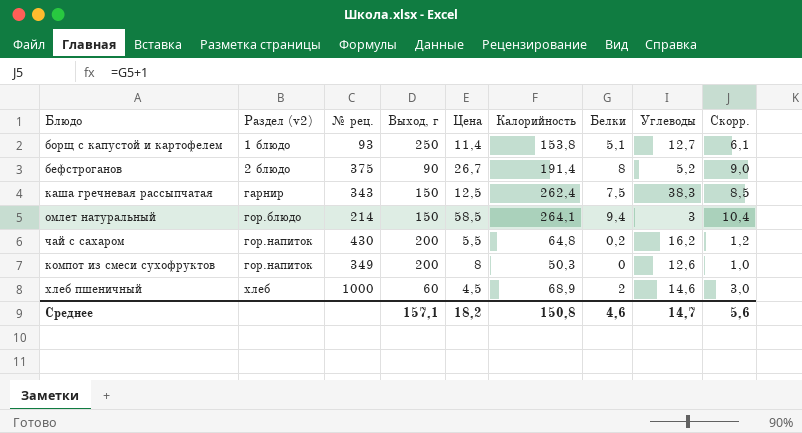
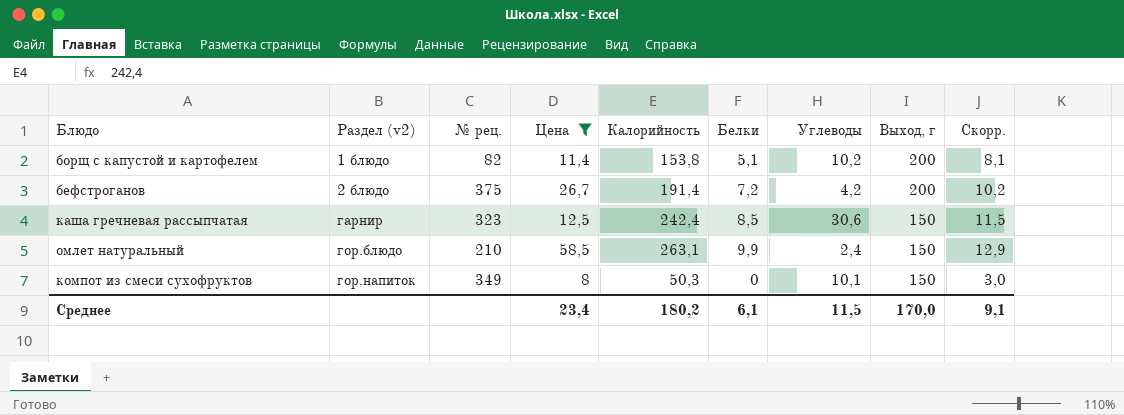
filter: none -> Цена >= 8
column Выход, г | position: 4 -> 8
column Скорр. | formula: [Белки] + 1 -> [Белки] + 3
борщ с капустой и картофелем | № рец.: 93 -> 82
борщ с капустой и картофелем | Углеводы: 12,7 -> 10,2
борщ с капустой и картофелем | Выход, г: 250 -> 200
бефстроганов | Белки: 8 -> 7,2
бефстроганов | Углеводы: 5,2 -> 4,2
бефстроганов | Выход, г: 90 -> 200
каша гречневая рассыпчатая | № рец.: 343 -> 323
каша гречневая рассыпчатая | Калорийность: 262,4 -> 242,4
каша гречневая рассыпчатая | Белки: 7,5 -> 8,5
каша гречневая рассыпчатая | Углеводы: 38,3 -> 30,6
омлет натуральный | № рец.: 214 -> 210
омлет натуральный | Калорийность: 264,1 -> 263,1
омлет натуральный | Белки: 9,4 -> 9,9
омлет натуральный | Углеводы: 3 -> 2,4
компот из смеси сухофруктов | Углеводы: 12,6 -> 10,1
компот из смеси сухофруктов | Выход, г: 200 -> 150
Среднее | Цена: 18,2 -> 23,4
Среднее | Калорийность: 150,8 -> 180,2
Среднее | Белки: 4,6 -> 6,1
Среднее | Углеводы: 14,7 -> 11,5
Среднее | Выход, г: 157,1 -> 170,0
Среднее | Скорр.: 5,6 -> 9,1

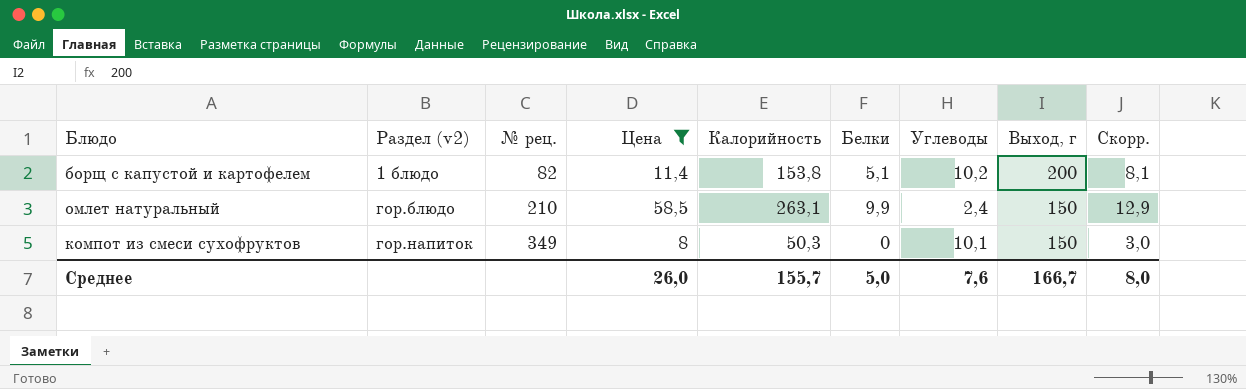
row бефстроганов: 2 блюдо | 375 | 26,7 | 191,4 | 7,2 | 4,2 | 200 | 10,2 -> none
row каша гречневая рассыпчатая: гарнир | 323 | 12,5 | 242,4 | 8,5 | 30,6 | 150 | 11,5 -> none
Среднее | Цена: 23,4 -> 26,0
Среднее | Калорийность: 180,2 -> 155,7
Среднее | Белки: 6,1 -> 5,0
Среднее | Углеводы: 11,5 -> 7,6
Среднее | Выход, г: 170,0 -> 166,7
Среднее | Скорр.: 9,1 -> 8,0

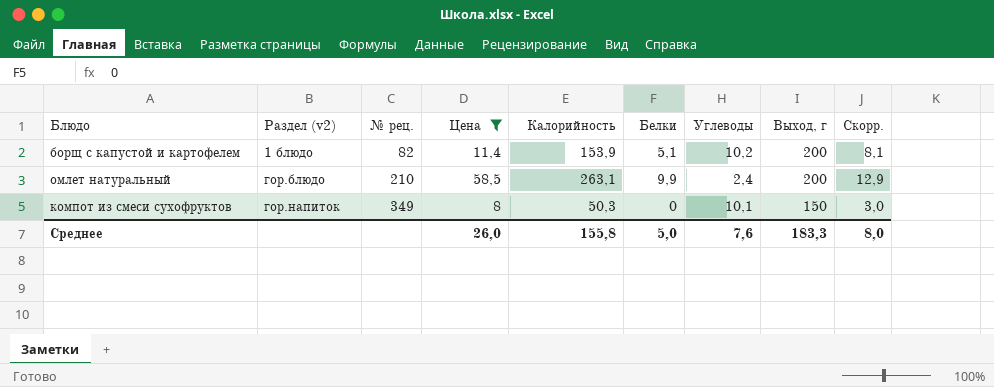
борщ с капустой и картофелем | Калорийность: 153,8 -> 153,9
омлет натуральный | Выход, г: 150 -> 200
Среднее | Калорийность: 155,7 -> 155,8
Среднее | Выход, г: 166,7 -> 183,3

